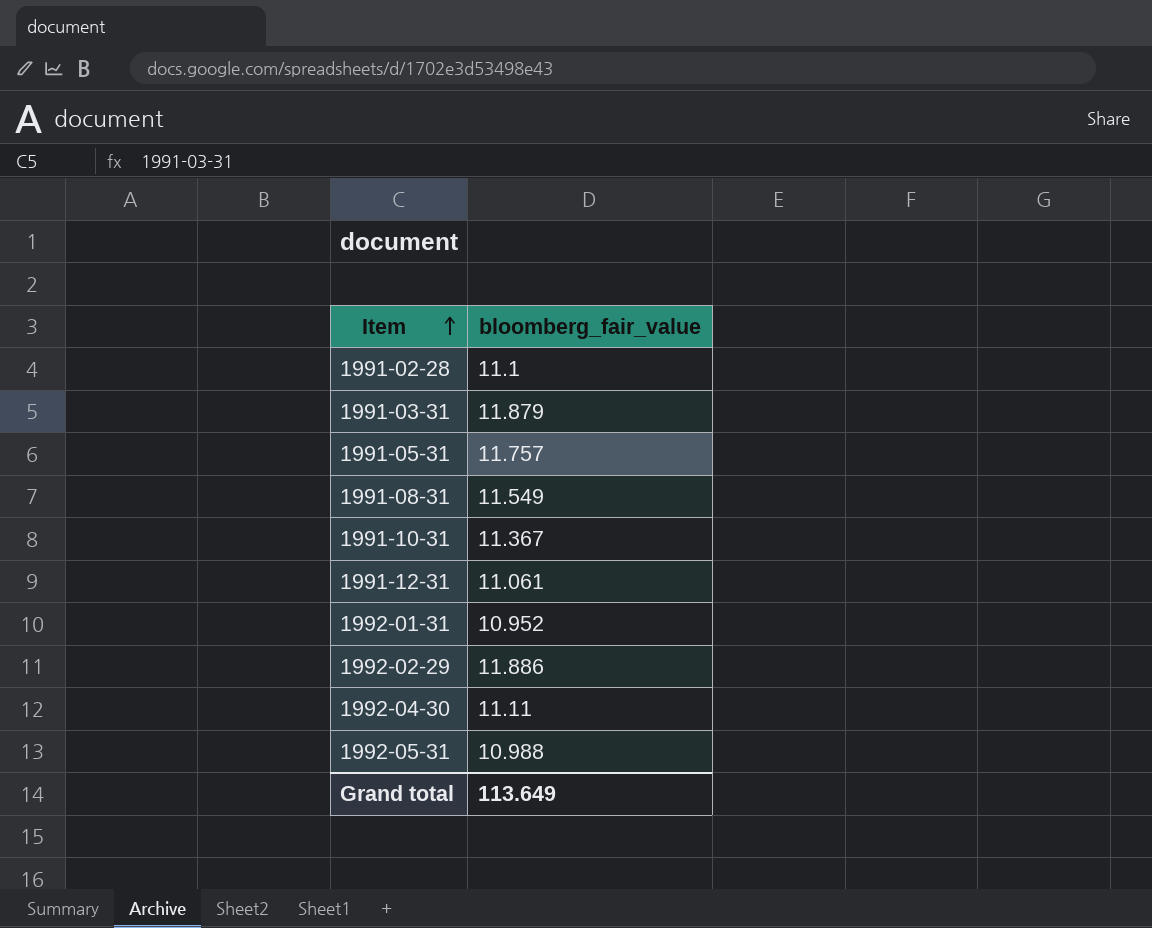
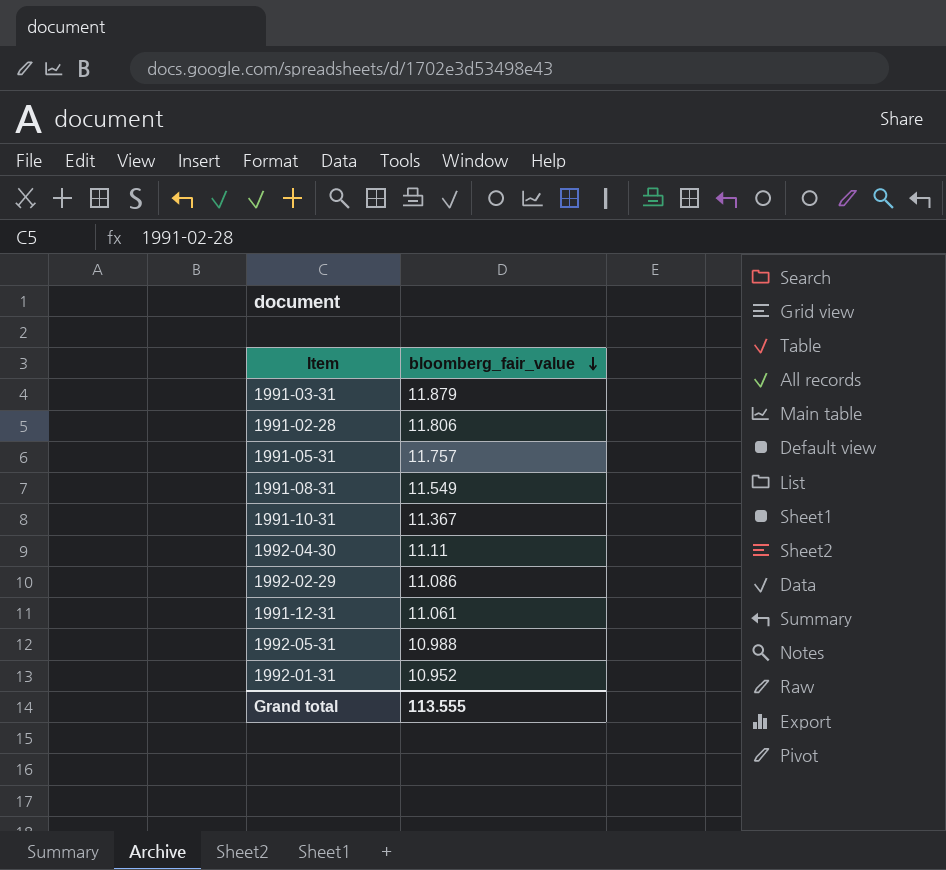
row order: Item ascending -> bloomberg_fair_value descending
1991-02-28 | bloomberg_fair_value: 11.1 -> 11.806
1992-02-29 | bloomberg_fair_value: 11.886 -> 11.086
Grand total | bloomberg_fair_value: 113.649 -> 113.555

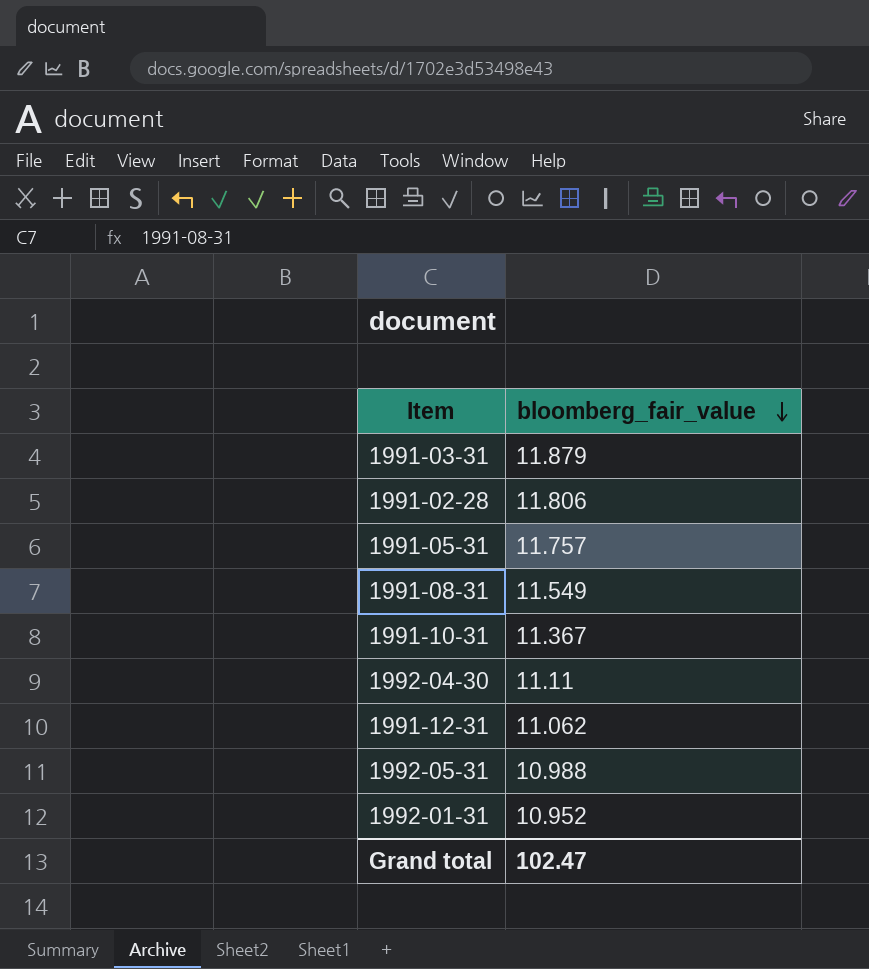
row 1992-02-29: 11.086 -> none
1991-12-31 | bloomberg_fair_value: 11.061 -> 11.062
Grand total | bloomberg_fair_value: 113.555 -> 102.47

